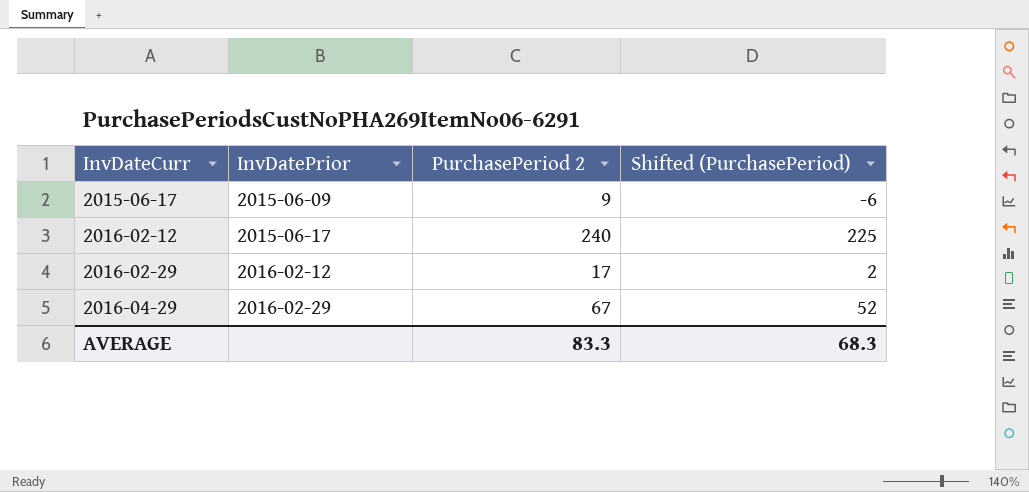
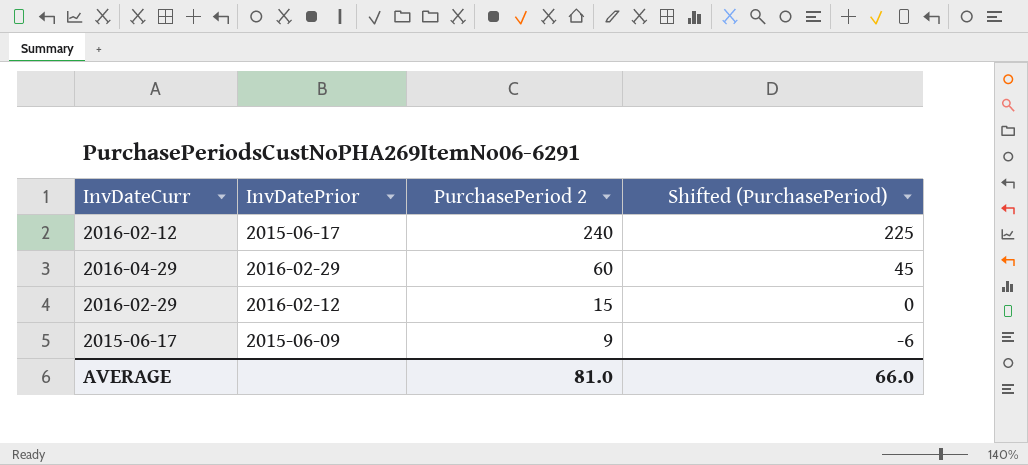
row order: InvDateCurr ascending -> PurchasePeriod 2 descending
2016-04-29 | PurchasePeriod 2: 67 -> 60
2016-04-29 | Shifted (PurchasePeriod): 52 -> 45
2016-02-29 | PurchasePeriod 2: 17 -> 15
2016-02-29 | Shifted (PurchasePeriod): 2 -> 0
AVERAGE | PurchasePeriod 2: 83.3 -> 81.0
AVERAGE | Shifted (PurchasePeriod): 68.3 -> 66.0

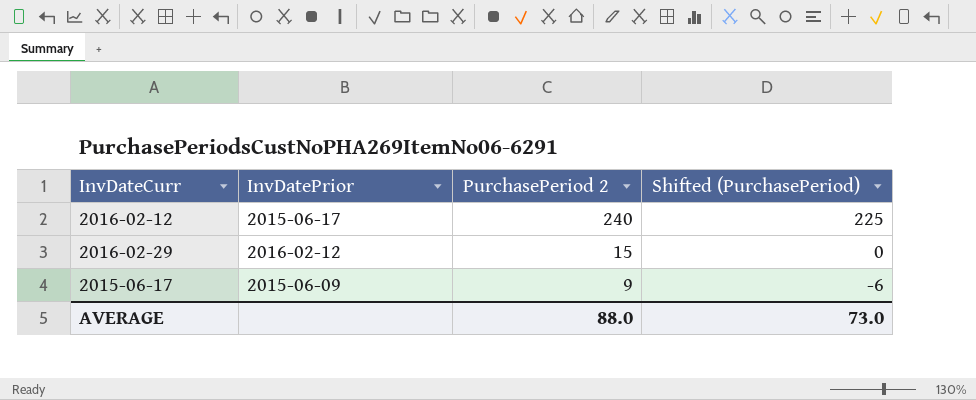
row 2016-04-29: 2016-02-29 | 60 | 45 -> none
AVERAGE | PurchasePeriod 2: 81.0 -> 88.0
AVERAGE | Shifted (PurchasePeriod): 66.0 -> 73.0

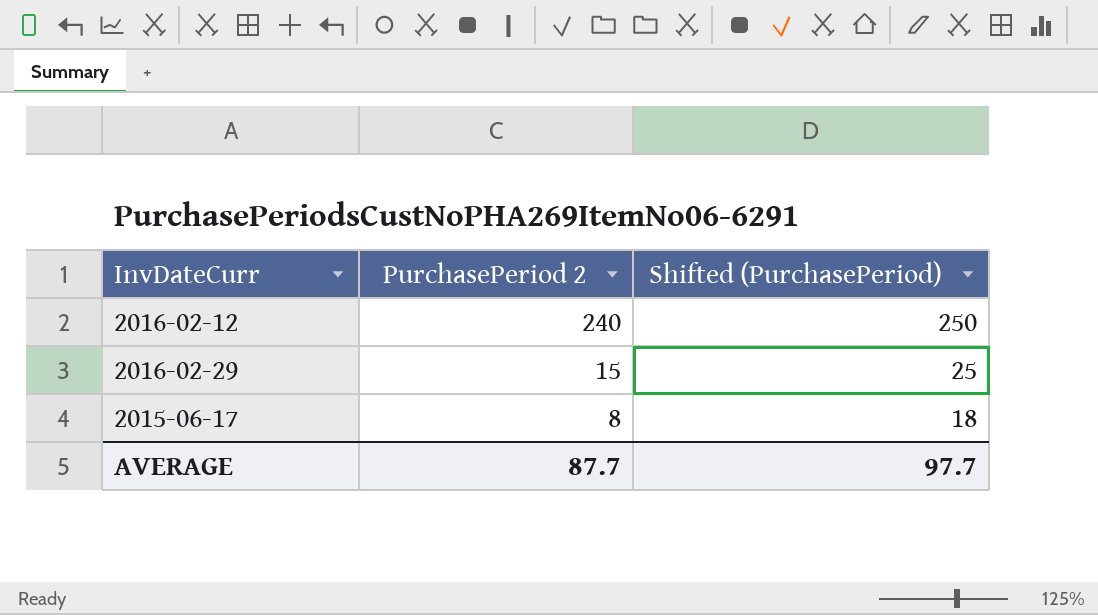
column InvDatePrior | position: 2 -> none
column Shifted (PurchasePeriod) | formula: [PurchasePeriod 2] - 15 -> [PurchasePeriod 2] + 10
2015-06-17 | PurchasePeriod 2: 9 -> 8
AVERAGE | PurchasePeriod 2: 88.0 -> 87.7
AVERAGE | Shifted (PurchasePeriod): 73.0 -> 97.7

